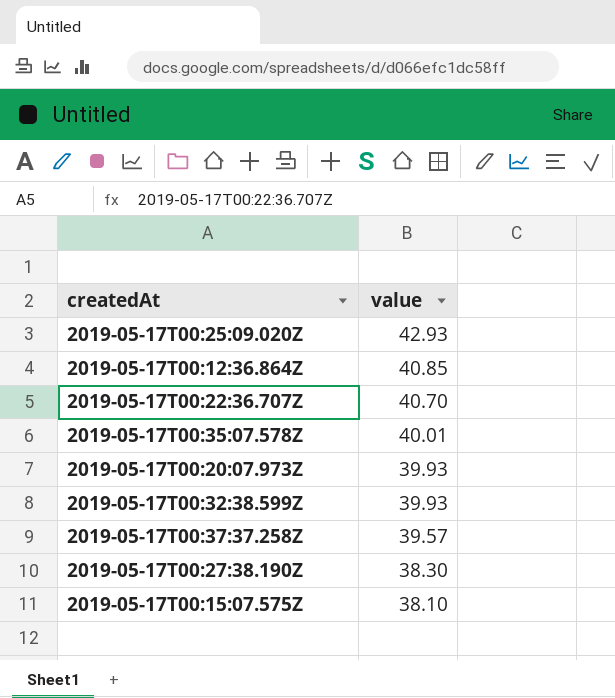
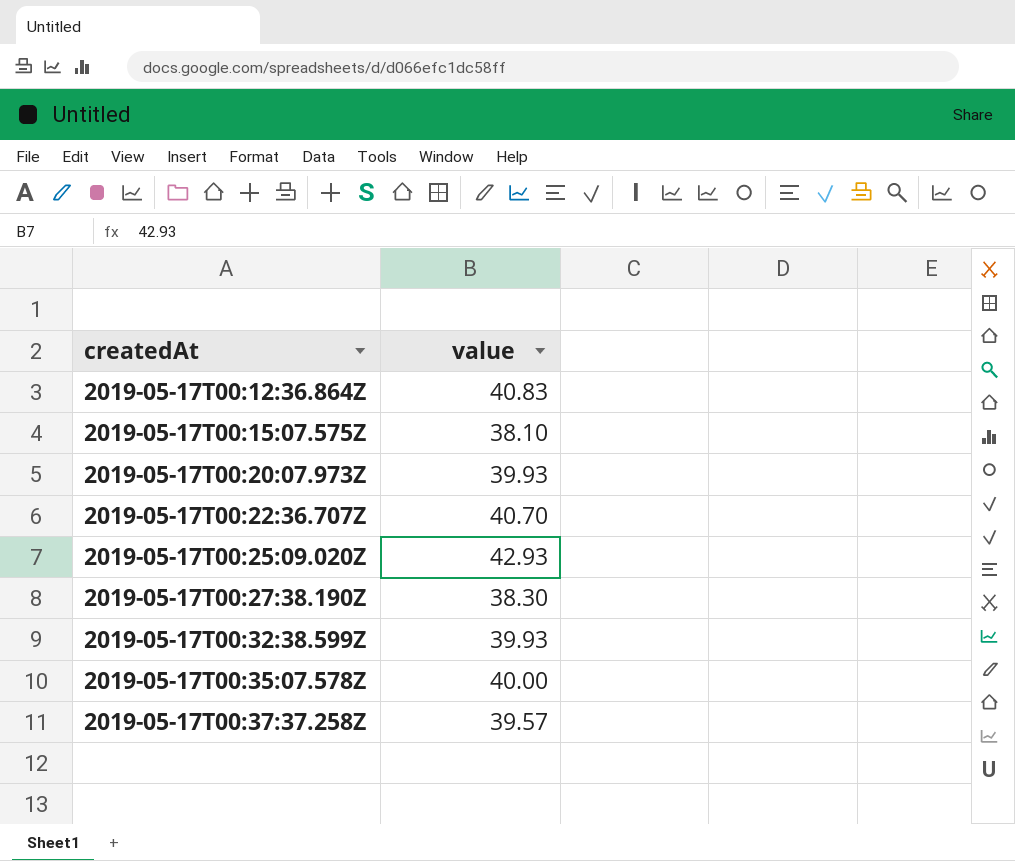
row order: value descending -> createdAt ascending
2019-05-17T00:12:36.864Z | value: 40.85 -> 40.83
2019-05-17T00:35:07.578Z | value: 40.01 -> 40.00

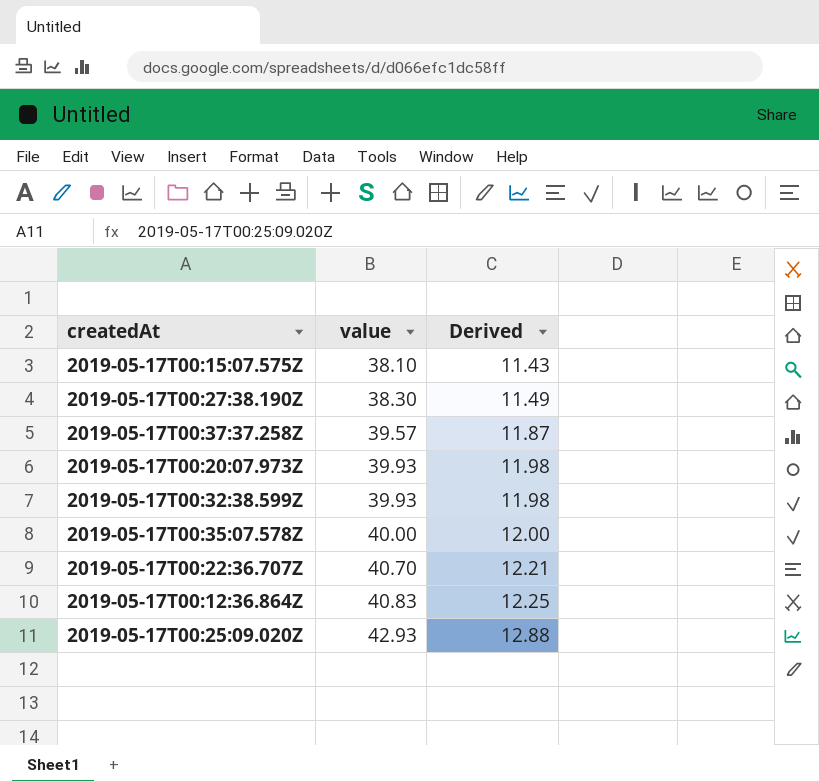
row order: createdAt ascending -> value ascending
column Derived | formula: none -> [value] * 0.3

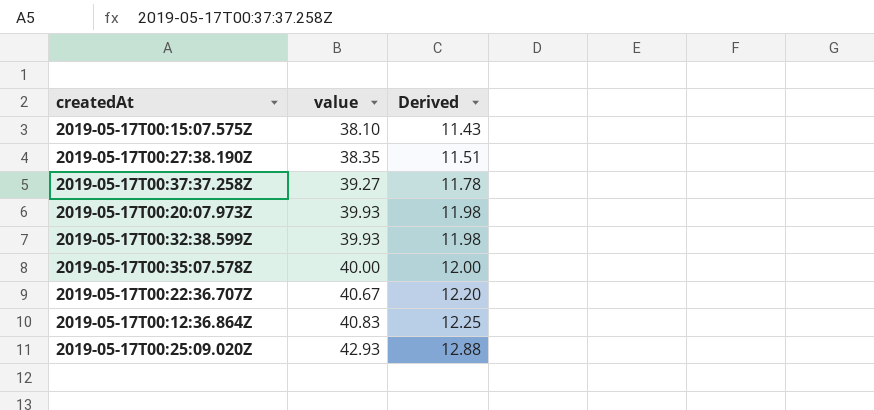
2019-05-17T00:27:38.190Z | value: 38.30 -> 38.35
2019-05-17T00:27:38.190Z | Derived: 11.49 -> 11.51
2019-05-17T00:37:37.258Z | value: 39.57 -> 39.27
2019-05-17T00:37:37.258Z | Derived: 11.87 -> 11.78
2019-05-17T00:22:36.707Z | value: 40.70 -> 40.67
2019-05-17T00:22:36.707Z | Derived: 12.21 -> 12.20

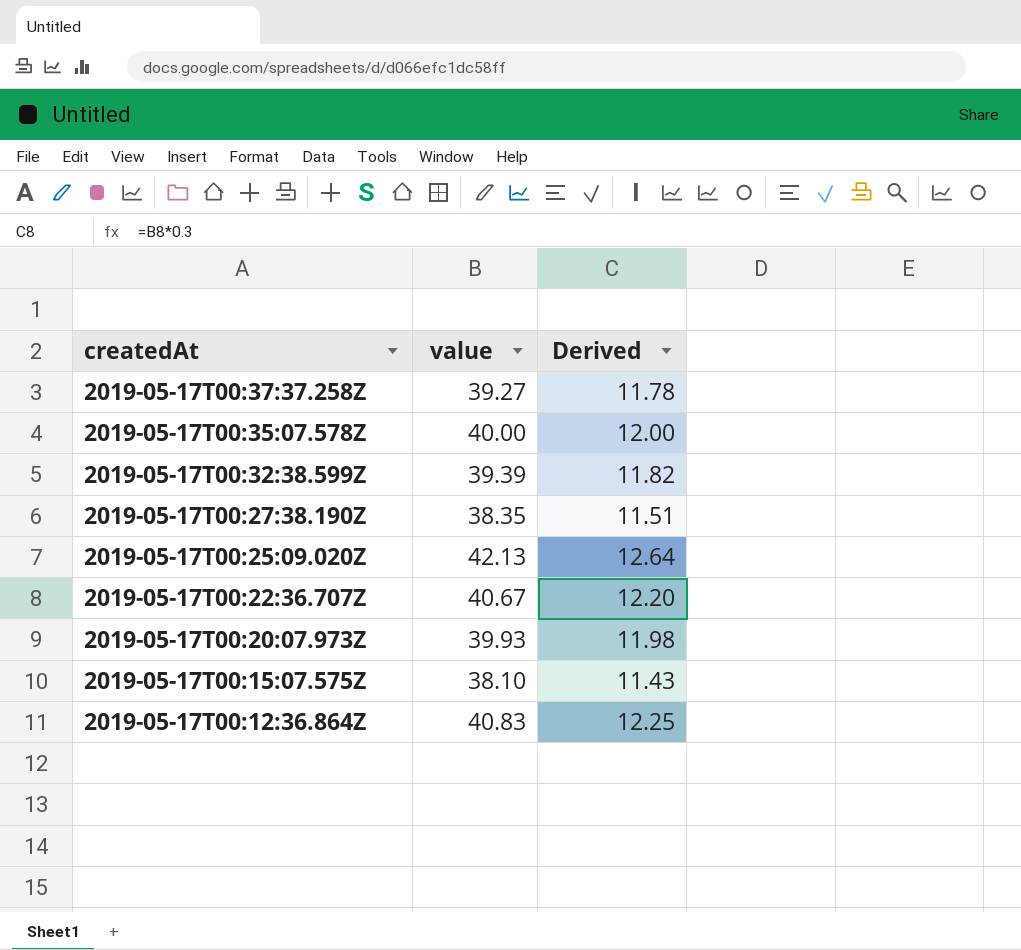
row order: value ascending -> createdAt descending
2019-05-17T00:32:38.599Z | value: 39.93 -> 39.39
2019-05-17T00:32:38.599Z | Derived: 11.98 -> 11.82
2019-05-17T00:25:09.020Z | value: 42.93 -> 42.13
2019-05-17T00:25:09.020Z | Derived: 12.88 -> 12.64

